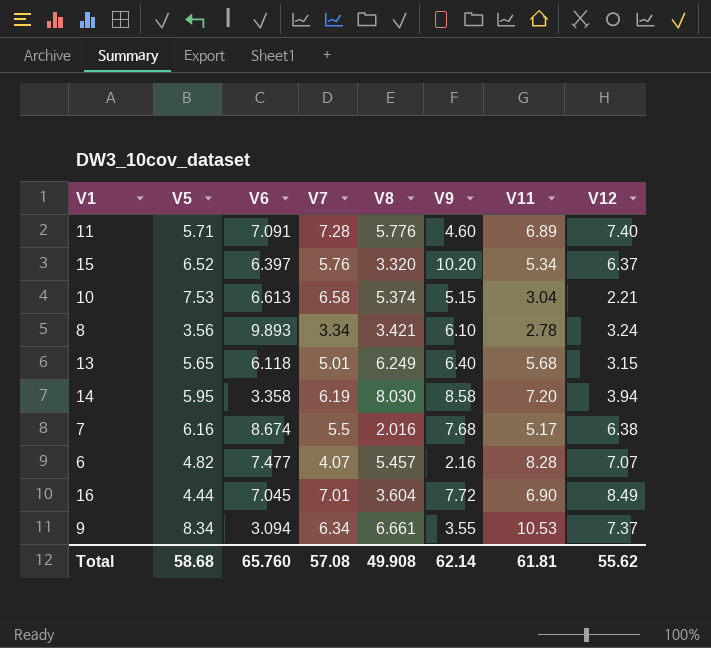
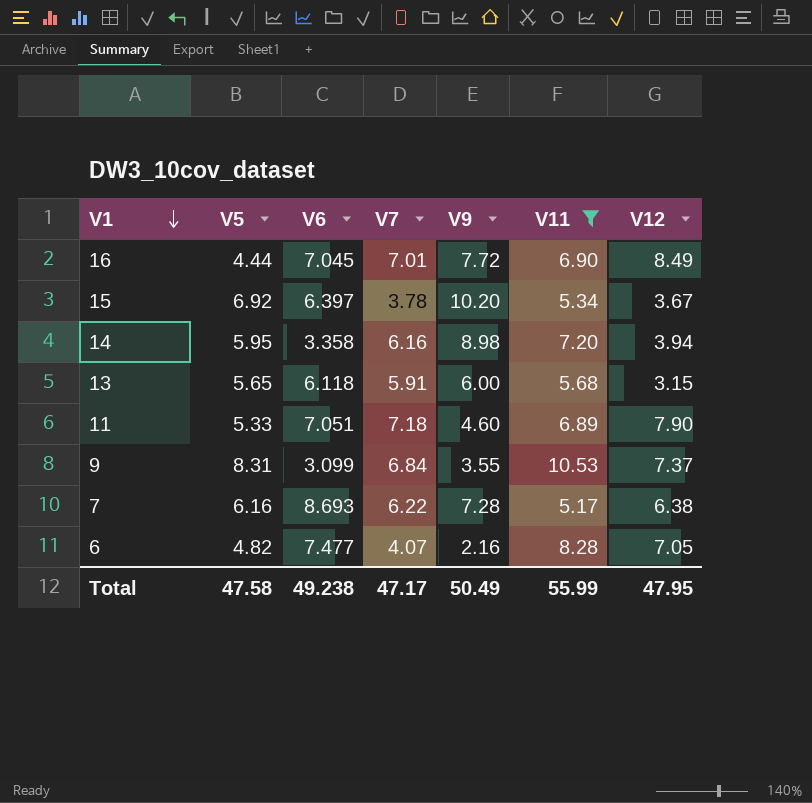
filter: none -> V11 >= 5.17
row order: none -> V1 descending
column V8 | position: 5 -> none
15 | V5: 6.52 -> 6.92
15 | V7: 5.76 -> 3.78
15 | V12: 6.37 -> 3.67
14 | V7: 6.19 -> 6.16
14 | V9: 8.58 -> 8.98
13 | V7: 5.01 -> 5.91
13 | V9: 6.40 -> 6.00
11 | V5: 5.71 -> 5.33
11 | V6: 7.091 -> 7.051
11 | V7: 7.28 -> 7.18
11 | V12: 7.40 -> 7.90
9 | V5: 8.34 -> 8.31
9 | V6: 3.094 -> 3.099
9 | V7: 6.34 -> 6.84
7 | V6: 8.674 -> 8.693
7 | V7: 5.5 -> 6.22
7 | V9: 7.68 -> 7.28
6 | V12: 7.07 -> 7.05
Total | V5: 58.68 -> 47.58
Total | V6: 65.760 -> 49.238
Total | V7: 57.08 -> 47.17
Total | V9: 62.14 -> 50.49
Total | V11: 61.81 -> 55.99
Total | V12: 55.62 -> 47.95

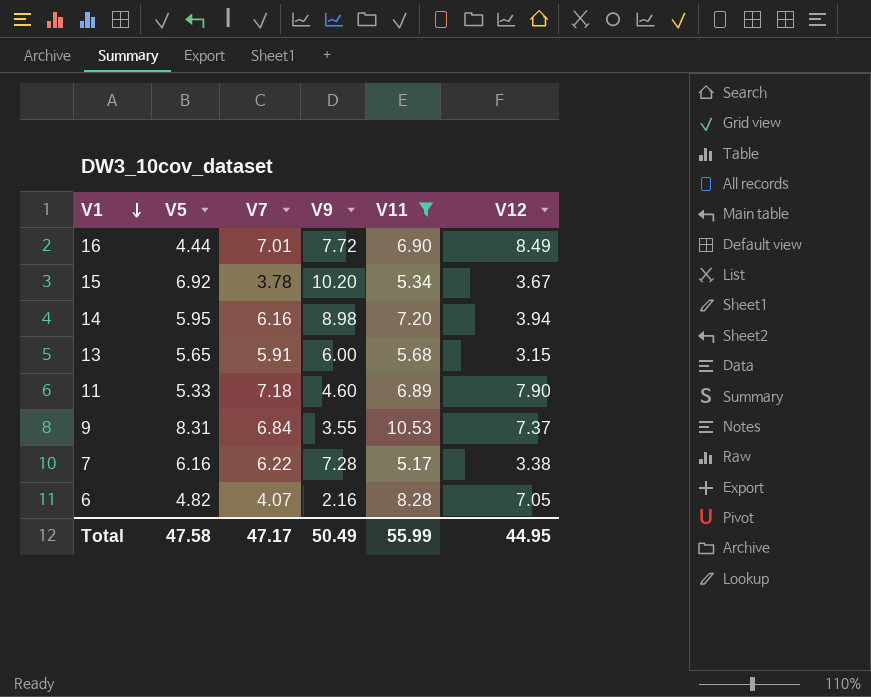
column V6 | position: 3 -> none
7 | V12: 6.38 -> 3.38
Total | V12: 47.95 -> 44.95

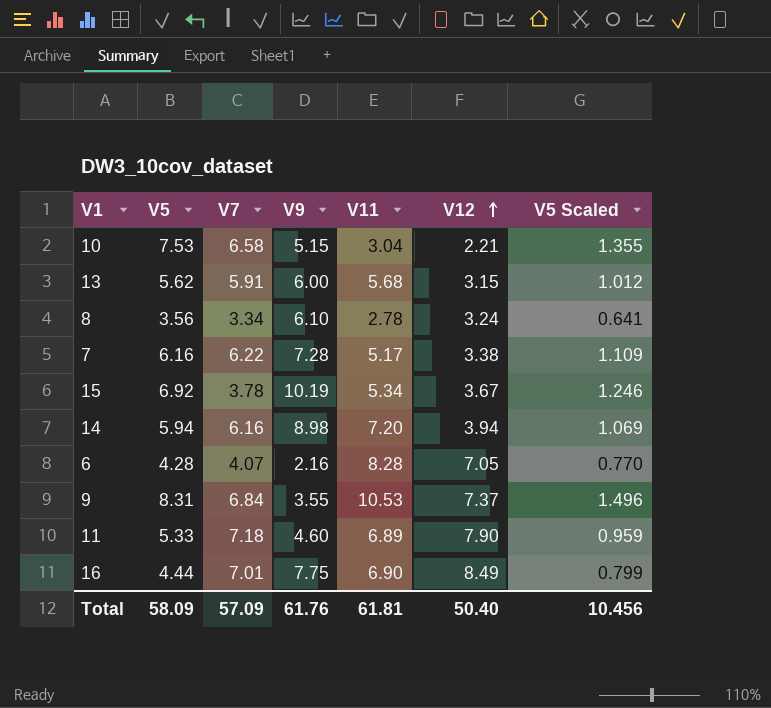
filter: V11 >= 5.17 -> none
row order: V1 descending -> V12 ascending
column V5 Scaled | formula: none -> [V5] * 0.18
13 | V5: 5.65 -> 5.62
15 | V9: 10.20 -> 10.19
14 | V5: 5.95 -> 5.94
6 | V5: 4.82 -> 4.28
16 | V9: 7.72 -> 7.75
Total | V5: 47.58 -> 58.09
Total | V7: 47.17 -> 57.09
Total | V9: 50.49 -> 61.76
Total | V11: 55.99 -> 61.81
Total | V12: 44.95 -> 50.40

